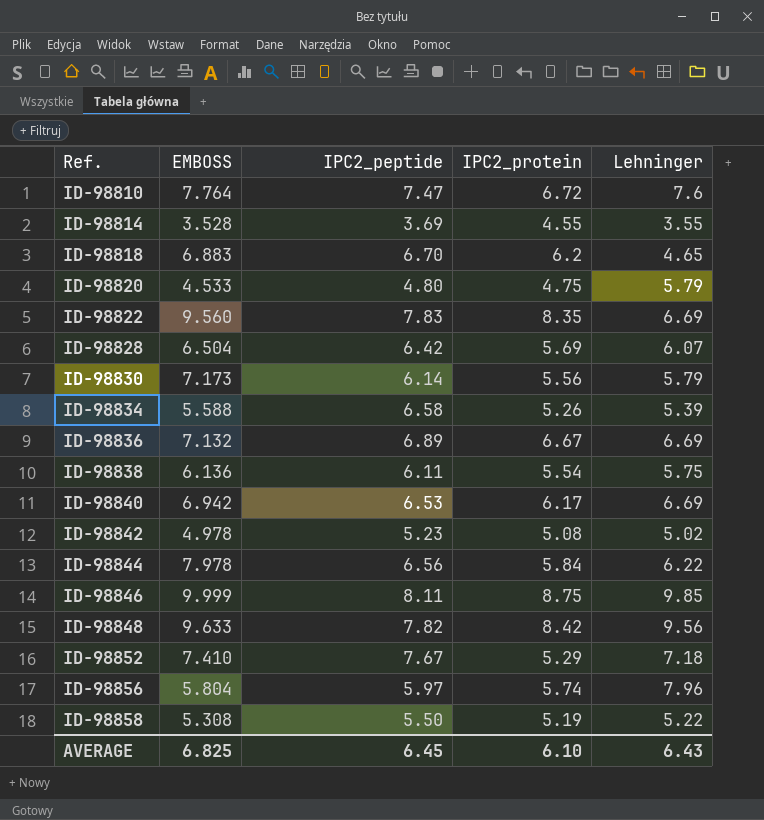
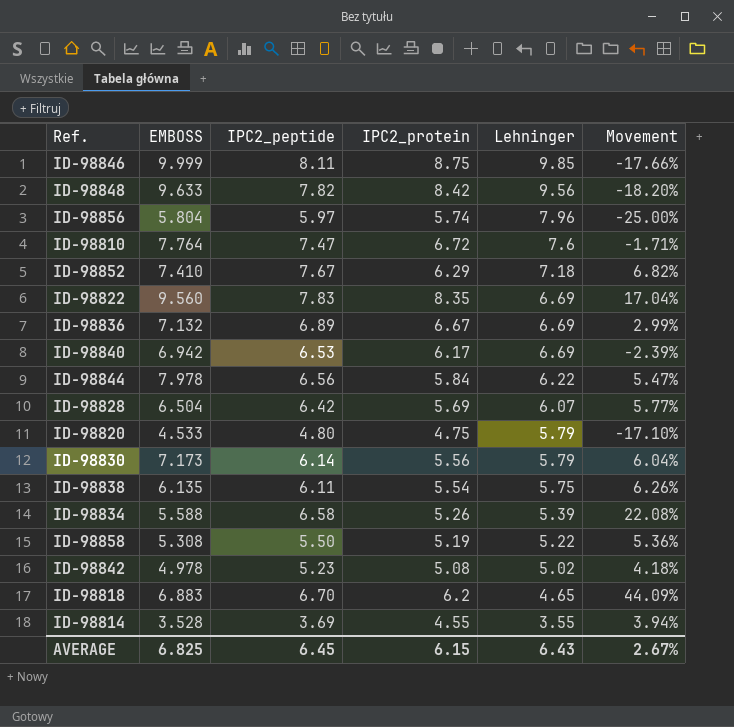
row order: Ref. ascending -> Lehninger descending
column Movement | formula: none -> ([IPC2_peptide] - [Lehninger]) / [Lehninger]
ID-98852 | IPC2_protein: 5.29 -> 6.29
ID-98838 | EMBOSS: 6.136 -> 6.135
AVERAGE | IPC2_protein: 6.10 -> 6.15

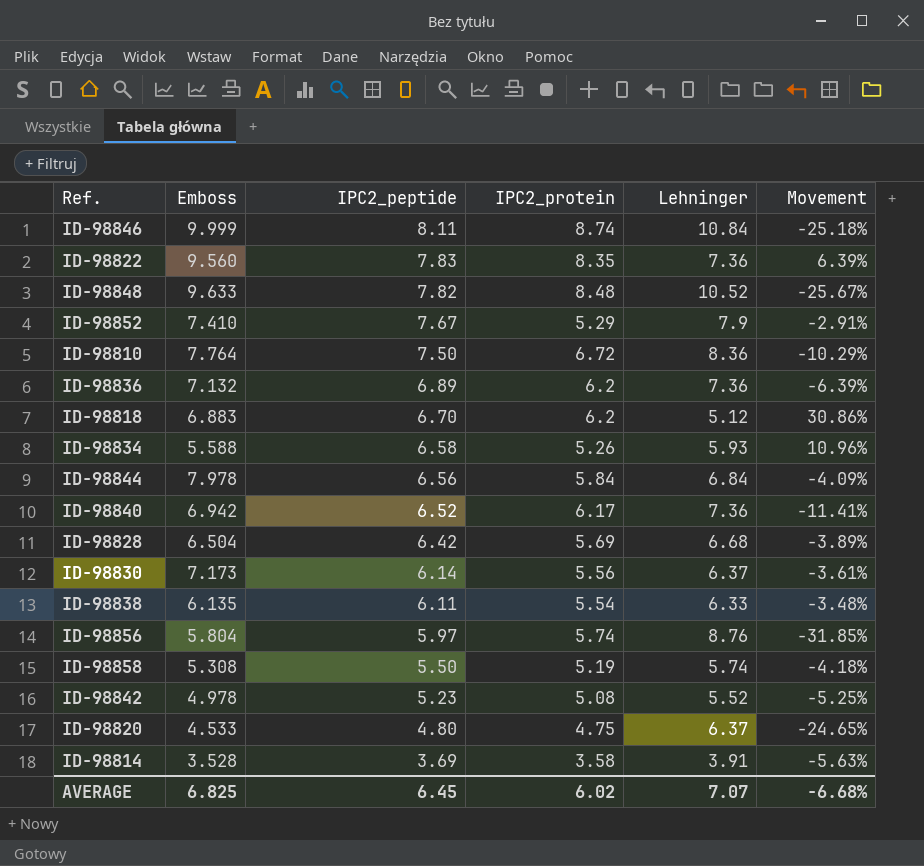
row order: Lehninger descending -> IPC2_peptide descending
column name: EMBOSS -> Emboss
ID-98846 | IPC2_protein: 8.75 -> 8.74
ID-98846 | Lehninger: 9.85 -> 10.84
ID-98846 | Movement: -17.66% -> -25.18%
ID-98822 | Lehninger: 6.69 -> 7.36
ID-98822 | Movement: 17.04% -> 6.39%
ID-98848 | IPC2_protein: 8.42 -> 8.48
ID-98848 | Lehninger: 9.56 -> 10.52
ID-98848 | Movement: -18.20% -> -25.67%
ID-98852 | IPC2_protein: 6.29 -> 5.29
ID-98852 | Lehninger: 7.18 -> 7.9
ID-98852 | Movement: 6.82% -> -2.91%
ID-98810 | IPC2_peptide: 7.47 -> 7.50
ID-98810 | Lehninger: 7.6 -> 8.36
ID-98810 | Movement: -1.71% -> -10.29%
ID-98836 | IPC2_protein: 6.67 -> 6.2
ID-98836 | Lehninger: 6.69 -> 7.36
ID-98836 | Movement: 2.99% -> -6.39%
ID-98818 | Lehninger: 4.65 -> 5.12
ID-98818 | Movement: 44.09% -> 30.86%
ID-98834 | Lehninger: 5.39 -> 5.93
ID-98834 | Movement: 22.08% -> 10.96%
ID-98844 | Lehninger: 6.22 -> 6.84
ID-98844 | Movement: 5.47% -> -4.09%
ID-98840 | IPC2_peptide: 6.53 -> 6.52
ID-98840 | Lehninger: 6.69 -> 7.36
ID-98840 | Movement: -2.39% -> -11.41%
ID-98828 | Lehninger: 6.07 -> 6.68
ID-98828 | Movement: 5.77% -> -3.89%
ID-98830 | Lehninger: 5.79 -> 6.37
ID-98830 | Movement: 6.04% -> -3.61%
ID-98838 | Lehninger: 5.75 -> 6.33
ID-98838 | Movement: 6.26% -> -3.48%
ID-98856 | Lehninger: 7.96 -> 8.76
ID-98856 | Movement: -25.00% -> -31.85%
ID-98858 | Lehninger: 5.22 -> 5.74
ID-98858 | Movement: 5.36% -> -4.18%
ID-98842 | Lehninger: 5.02 -> 5.52
ID-98842 | Movement: 4.18% -> -5.25%
ID-98820 | Lehninger: 5.79 -> 6.37
ID-98820 | Movement: -17.10% -> -24.65%
ID-98814 | IPC2_protein: 4.55 -> 3.58
ID-98814 | Lehninger: 3.55 -> 3.91
ID-98814 | Movement: 3.94% -> -5.63%
AVERAGE | IPC2_protein: 6.15 -> 6.02
AVERAGE | Lehninger: 6.43 -> 7.07
AVERAGE | Movement: 2.67% -> -6.68%

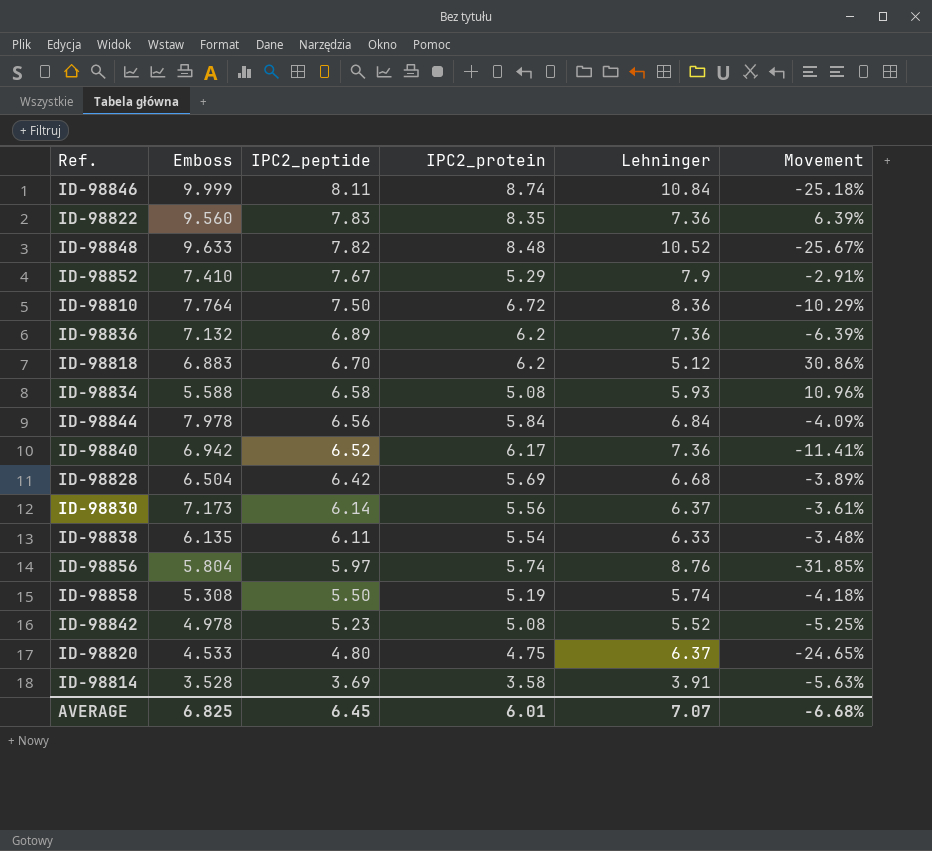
ID-98834 | IPC2_protein: 5.26 -> 5.08
AVERAGE | IPC2_protein: 6.02 -> 6.01

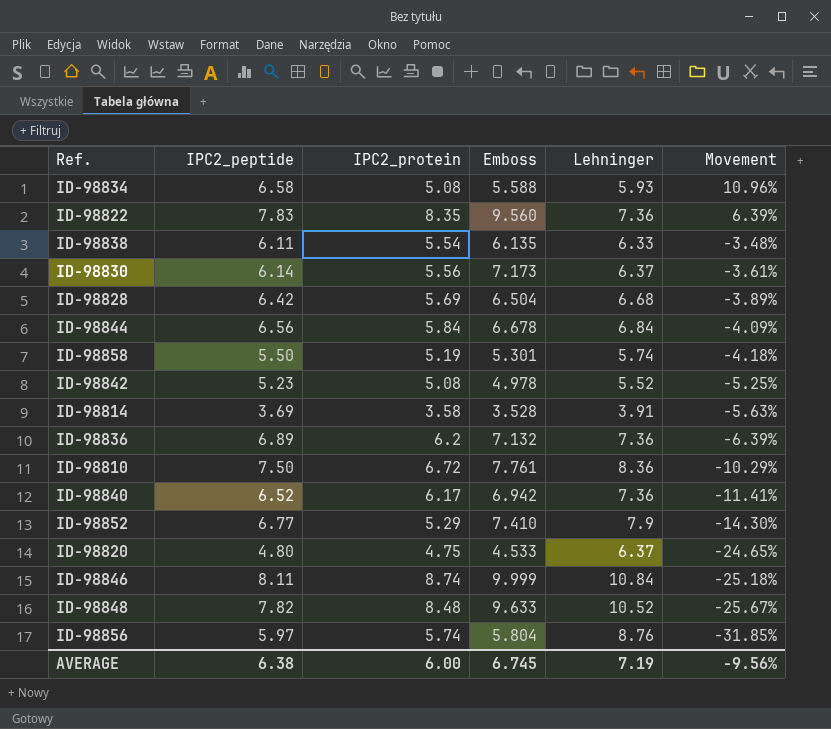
row order: IPC2_peptide descending -> Movement descending
column Emboss | position: 2 -> 4
row ID-98818: 6.883 | 6.70 | 6.2 | 5.12 | 30.86% -> none
ID-98844 | Emboss: 7.978 -> 6.678
ID-98858 | Emboss: 5.308 -> 5.301
ID-98810 | Emboss: 7.764 -> 7.761
ID-98852 | IPC2_peptide: 7.67 -> 6.77
ID-98852 | Movement: -2.91% -> -14.30%
AVERAGE | IPC2_peptide: 6.45 -> 6.38
AVERAGE | IPC2_protein: 6.01 -> 6.00
AVERAGE | Emboss: 6.825 -> 6.745
AVERAGE | Lehninger: 7.07 -> 7.19
AVERAGE | Movement: -6.68% -> -9.56%

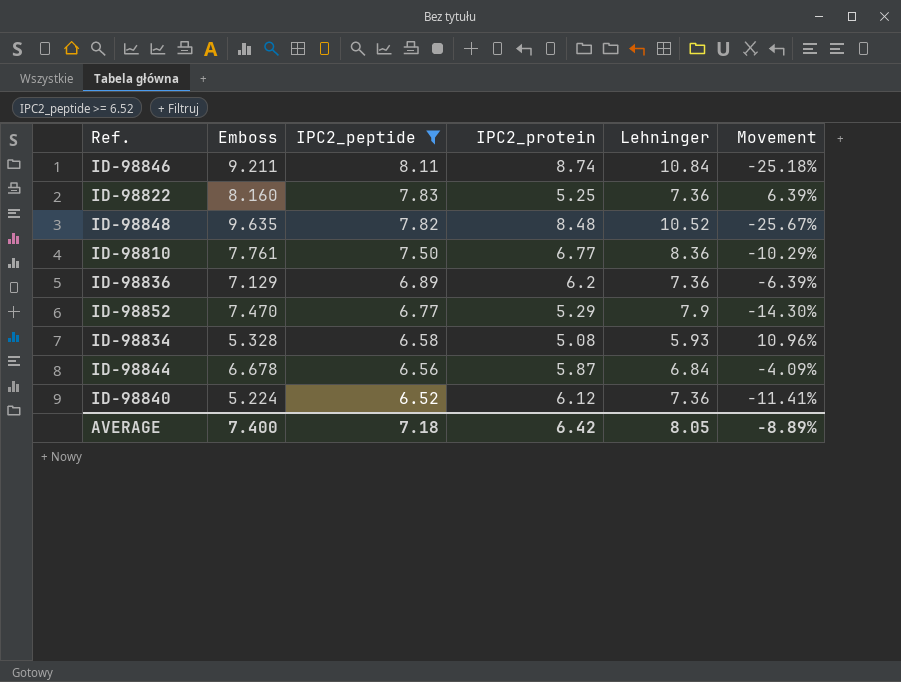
filter: none -> IPC2_peptide >= 6.52
row order: Movement descending -> IPC2_peptide descending
column Emboss | position: 4 -> 2
ID-98846 | Emboss: 9.999 -> 9.211
ID-98822 | Emboss: 9.560 -> 8.160
ID-98822 | IPC2_protein: 8.35 -> 5.25
ID-98848 | Emboss: 9.633 -> 9.635
ID-98810 | IPC2_protein: 6.72 -> 6.77
ID-98836 | Emboss: 7.132 -> 7.129
ID-98852 | Emboss: 7.410 -> 7.470
ID-98834 | Emboss: 5.588 -> 5.328
ID-98844 | IPC2_protein: 5.84 -> 5.87
ID-98840 | Emboss: 6.942 -> 5.224
ID-98840 | IPC2_protein: 6.17 -> 6.12
AVERAGE | Emboss: 6.745 -> 7.400
AVERAGE | IPC2_peptide: 6.38 -> 7.18
AVERAGE | IPC2_protein: 6.00 -> 6.42
AVERAGE | Lehninger: 7.19 -> 8.05
AVERAGE | Movement: -9.56% -> -8.89%

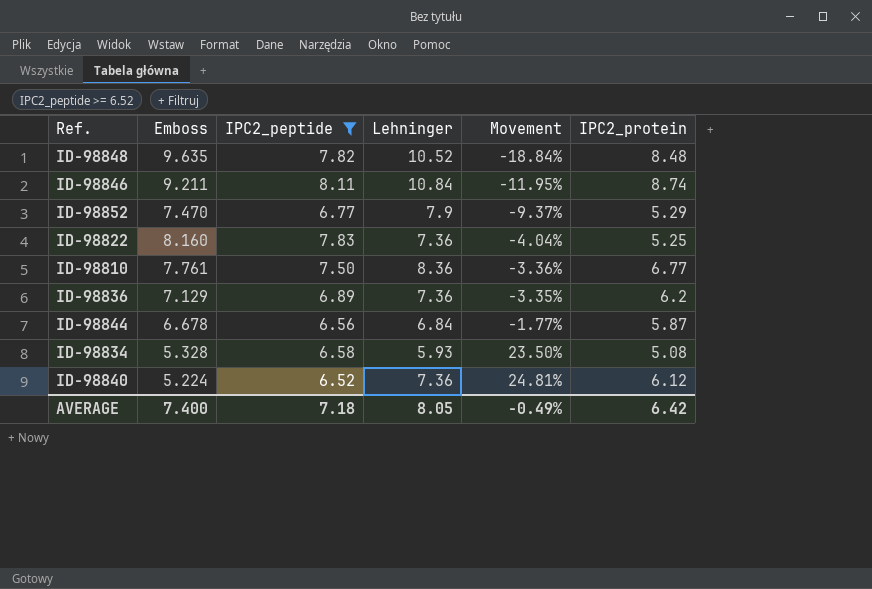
row order: IPC2_peptide descending -> Movement ascending
column Movement | formula: ([IPC2_peptide] - [Lehninger]) / [Lehninger] -> ([IPC2_peptide] - [Emboss]) / [Emboss]
column IPC2_protein | position: 4 -> 6
AVERAGE | Movement: -8.89% -> -0.49%

